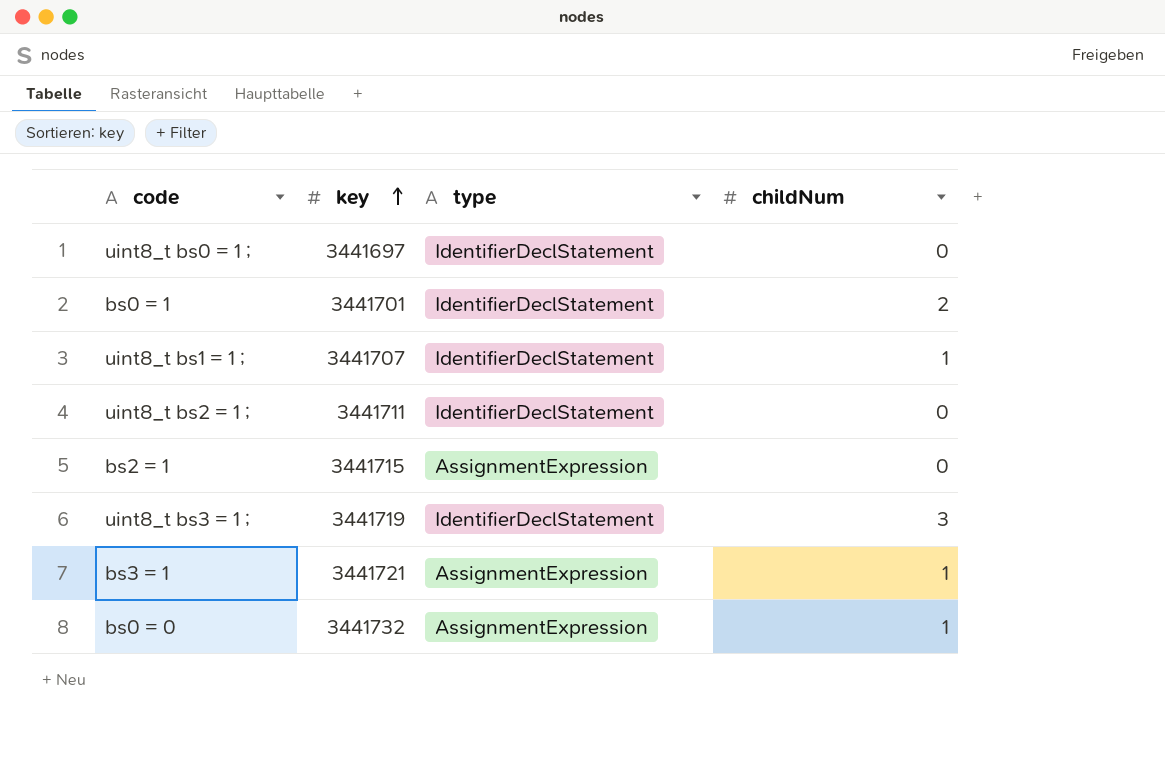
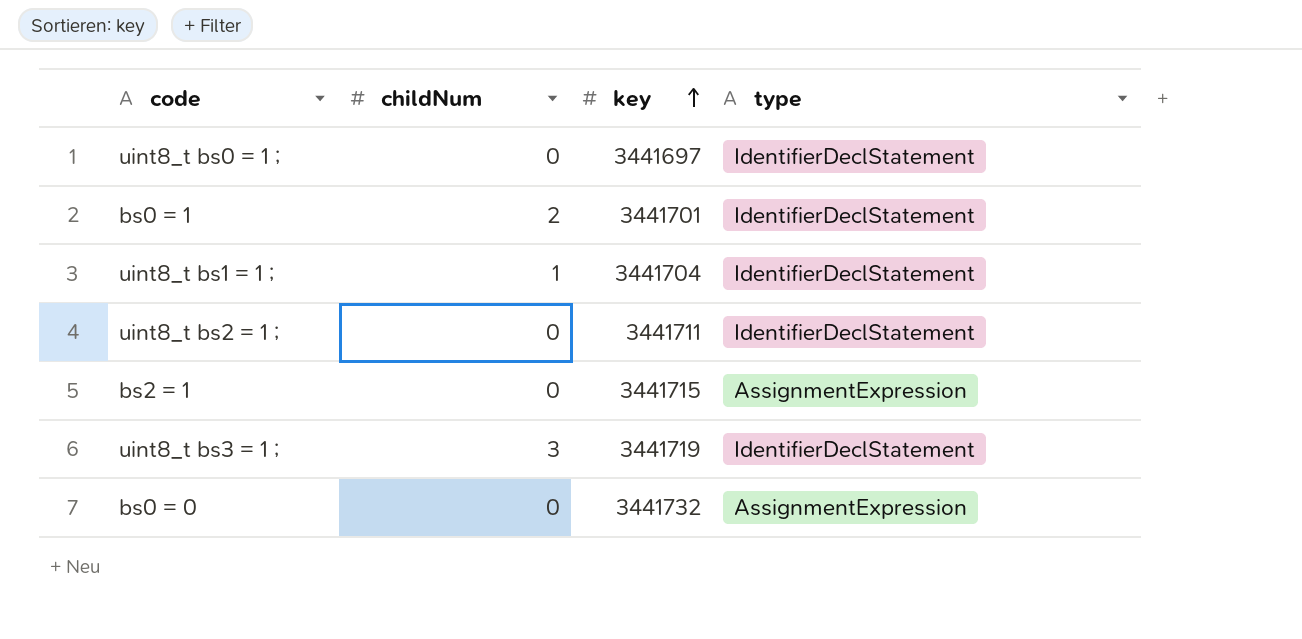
column childNum | position: 4 -> 2
row bs3 = 1: 3441721 | AssignmentExpression | 1 -> none
uint8_t bs1 = 1 ; | key: 3441707 -> 3441704
bs0 = 0 | childNum: 1 -> 0

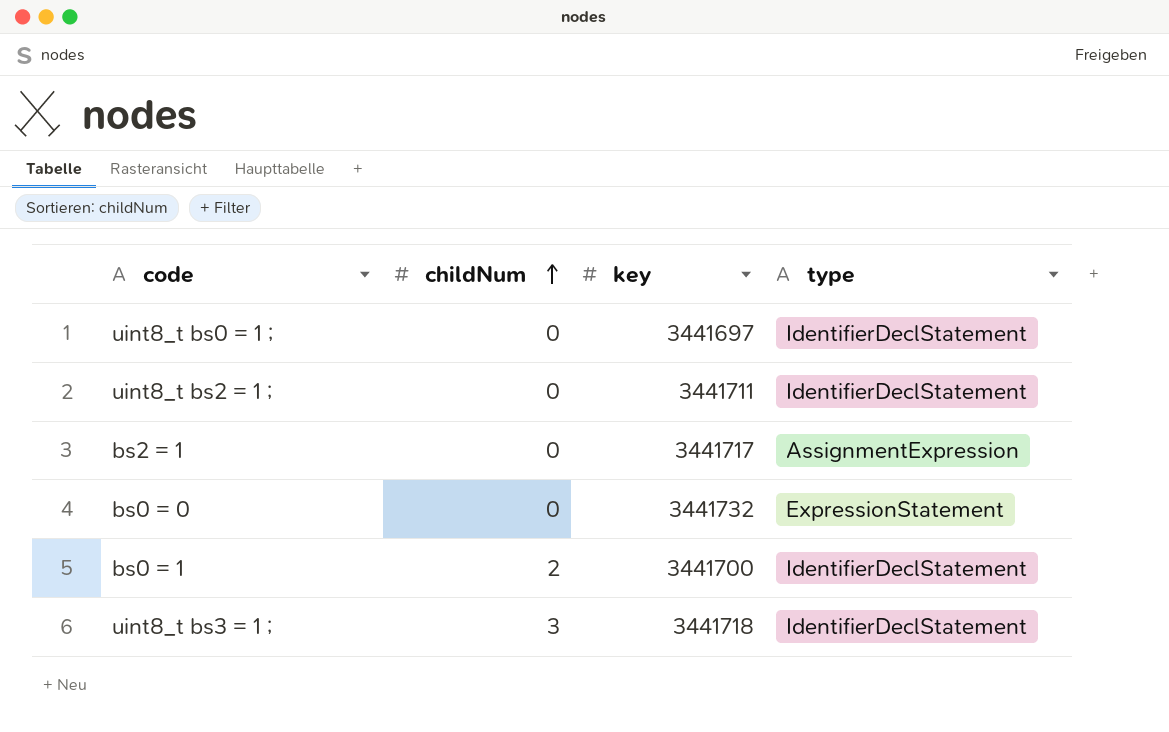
row order: key ascending -> childNum ascending
row uint8_t bs1 = 1 ;: 1 | 3441704 | IdentifierDeclStatement -> none
bs2 = 1 | key: 3441715 -> 3441717
bs0 = 0 | type: AssignmentExpression -> ExpressionStatement
bs0 = 1 | key: 3441701 -> 3441700
uint8_t bs3 = 1 ; | key: 3441719 -> 3441718

